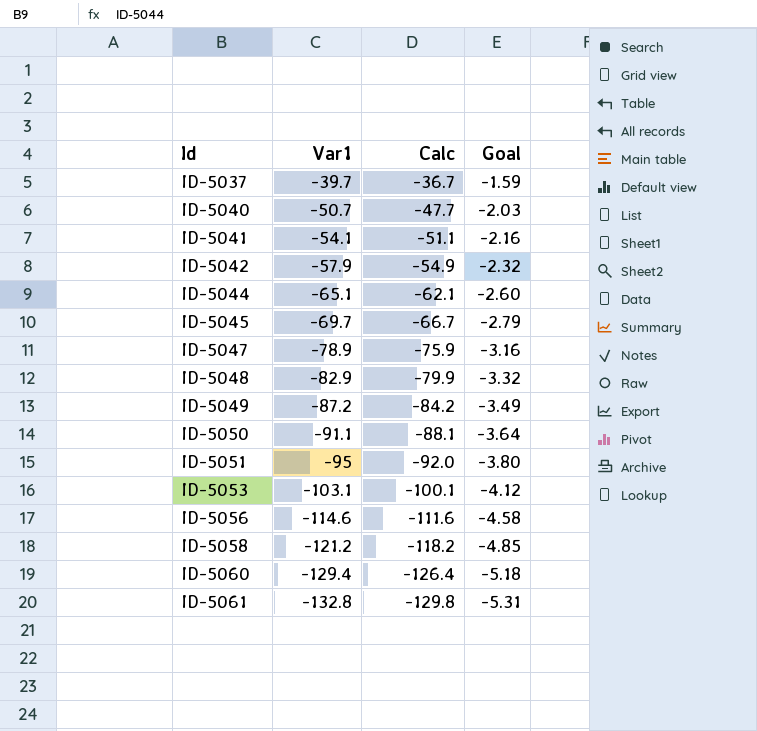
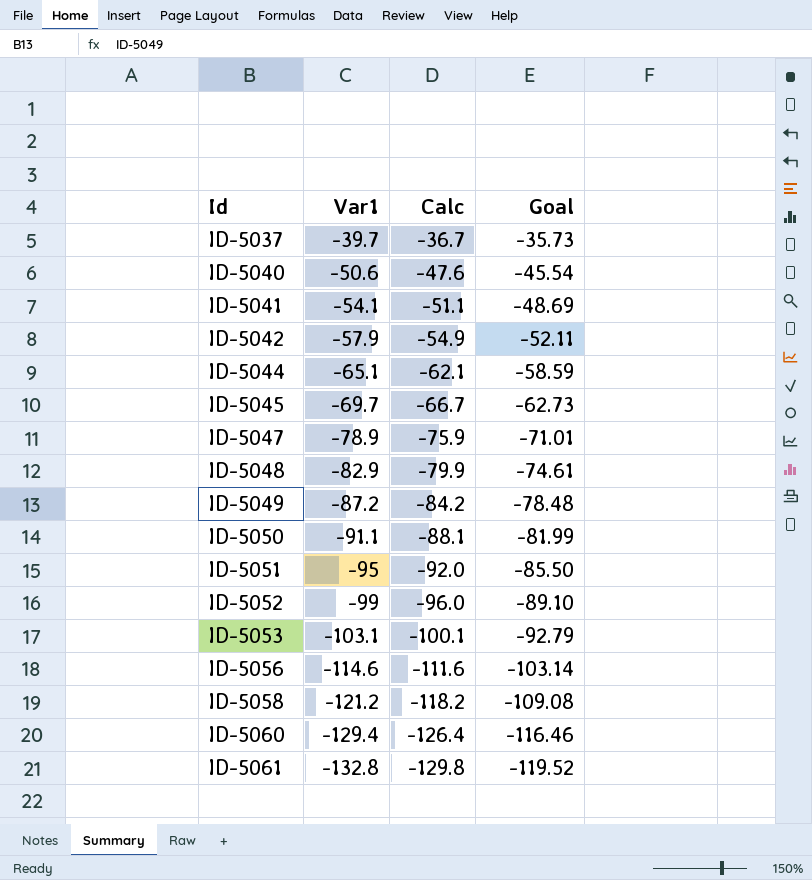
column Goal | formula: [Var1] * 0.04 -> [Var1] * 0.9
ID-5040 | Var1: -50.7 -> -50.6
ID-5040 | Calc: -47.7 -> -47.6
row ID-5052: none -> -99 | -96.0 | -89.10

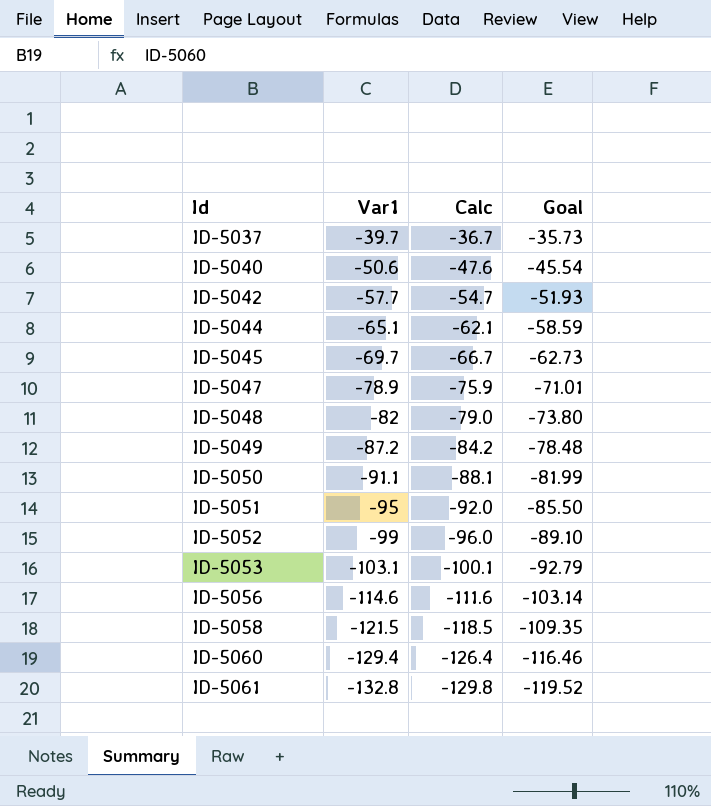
row ID-5041: -54.1 | -51.1 | -48.69 -> none
ID-5042 | Var1: -57.9 -> -57.7
ID-5042 | Calc: -54.9 -> -54.7
ID-5042 | Goal: -52.11 -> -51.93
ID-5048 | Var1: -82.9 -> -82
ID-5048 | Calc: -79.9 -> -79.0
ID-5048 | Goal: -74.61 -> -73.80
ID-5058 | Var1: -121.2 -> -121.5
ID-5058 | Calc: -118.2 -> -118.5
ID-5058 | Goal: -109.08 -> -109.35

